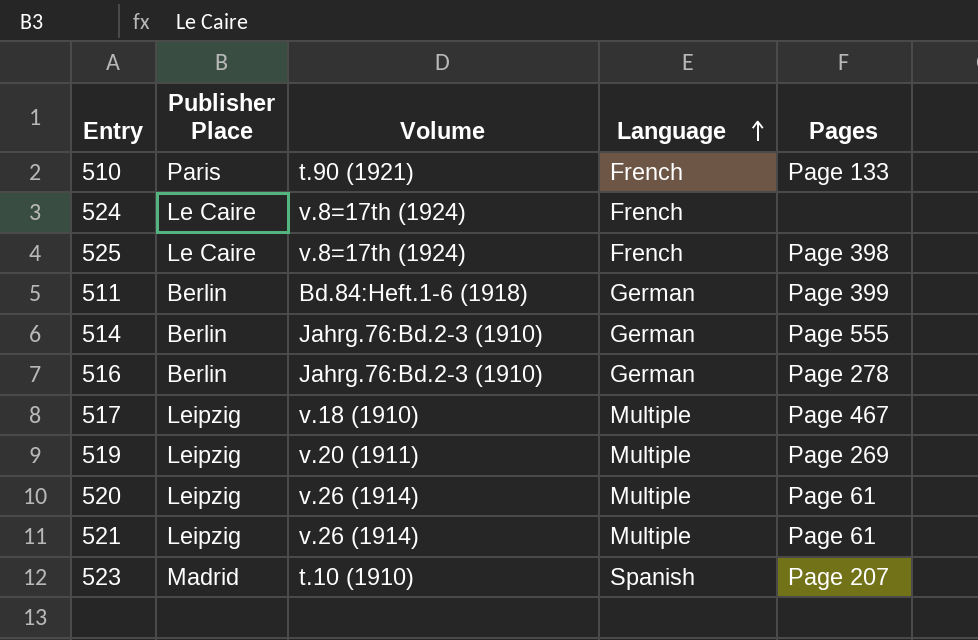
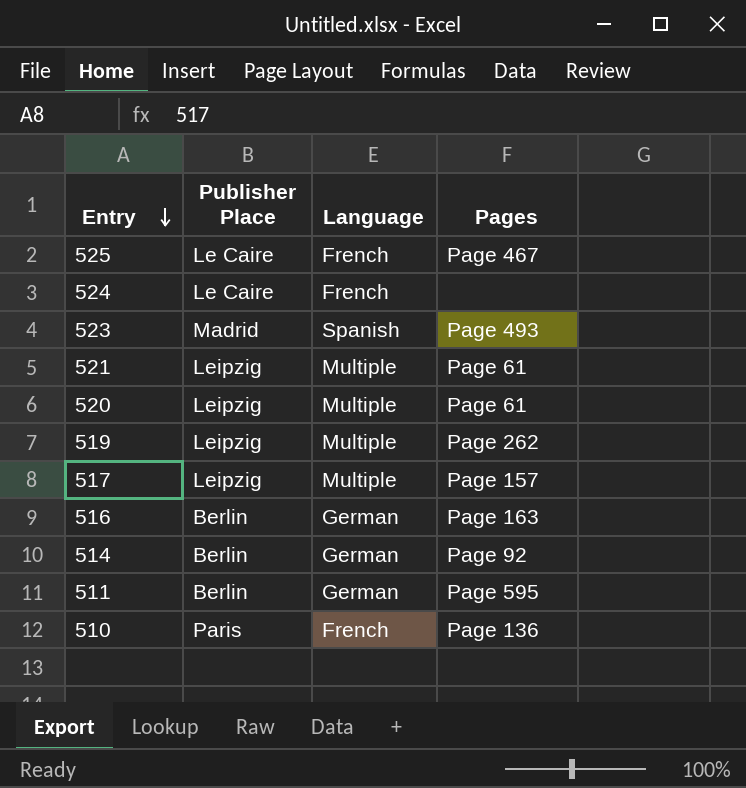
row order: Language ascending -> Entry descending
column Volume | position: 3 -> none
525 | Pages: Page 398 -> Page 467
523 | Pages: Page 207 -> Page 493
519 | Pages: Page 269 -> Page 262
517 | Pages: Page 467 -> Page 157
516 | Pages: Page 278 -> Page 163
514 | Pages: Page 555 -> Page 92
511 | Pages: Page 399 -> Page 595
510 | Pages: Page 133 -> Page 136

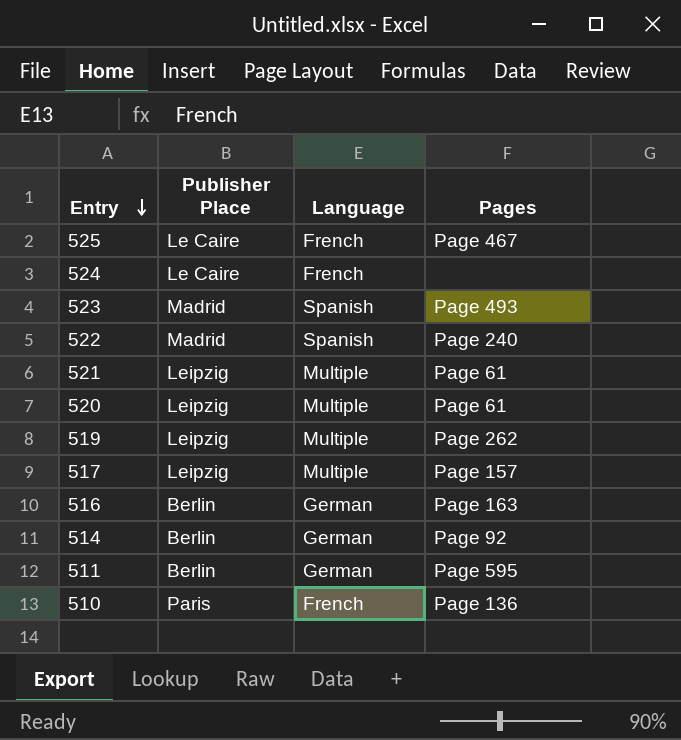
row 522: none -> Madrid | Spanish | Page 240

